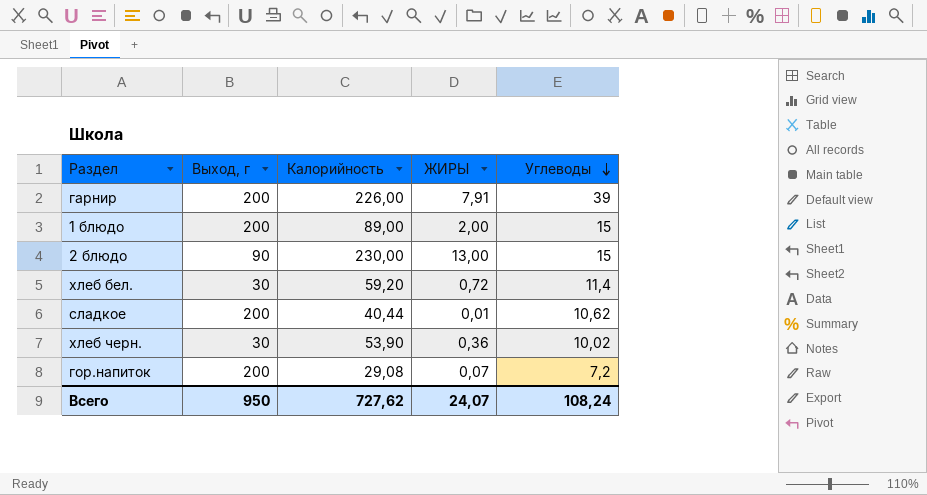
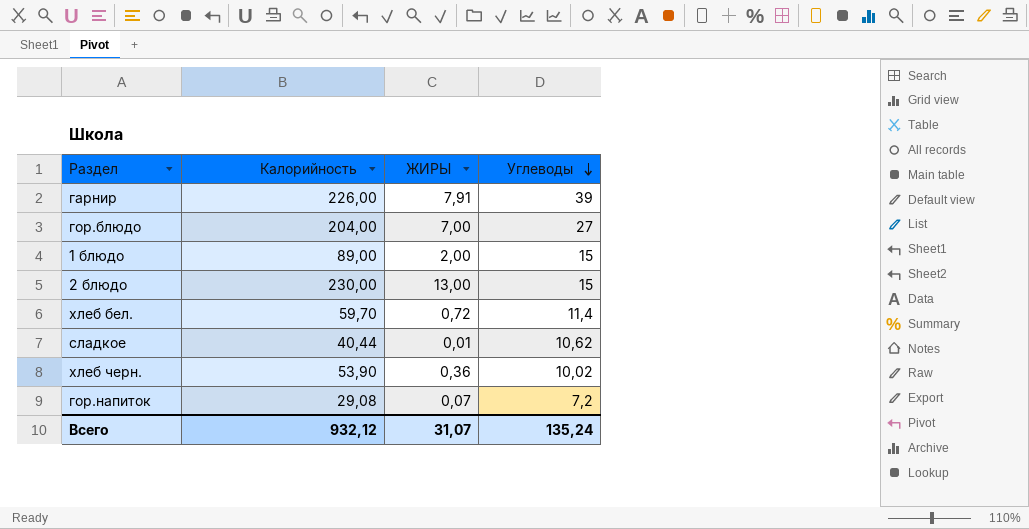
column Выход, г | position: 2 -> none
row гор.блюдо: none -> 204,00 | 7,00 | 27
хлеб бел. | Калорийность: 59,20 -> 59,70
Всего | Калорийность: 727,62 -> 932,12
Всего | ЖИРЫ: 24,07 -> 31,07
Всего | Углеводы: 108,24 -> 135,24

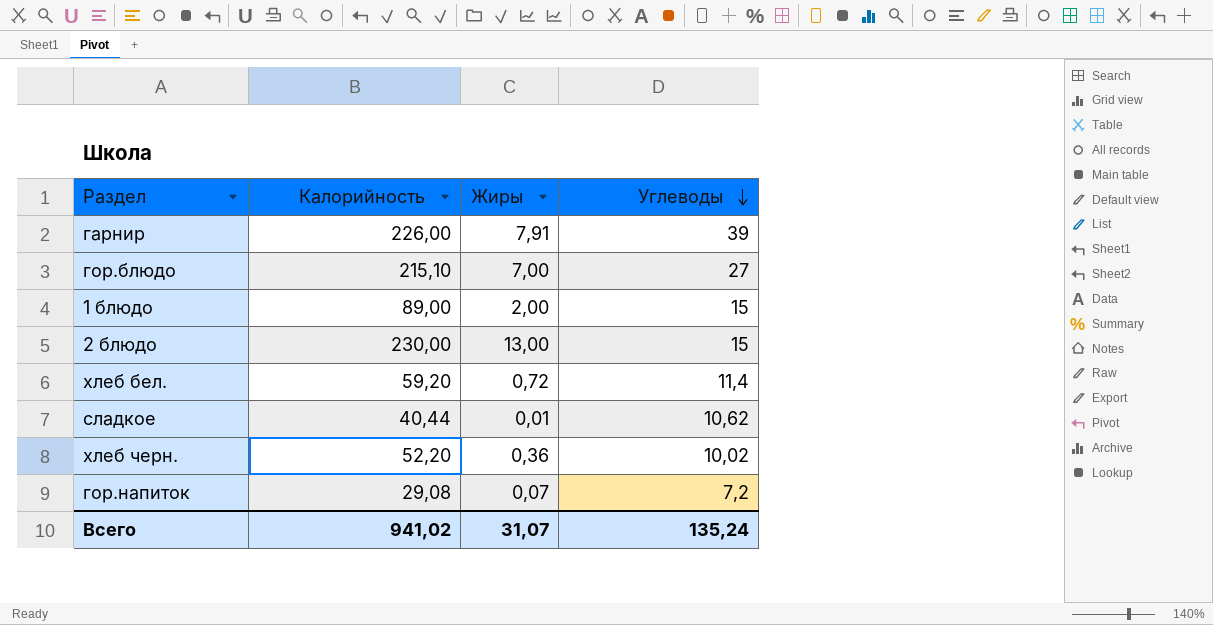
column name: ЖИРЫ -> Жиры
гор.блюдо | Калорийность: 204,00 -> 215,10
хлеб бел. | Калорийность: 59,70 -> 59,20
хлеб черн. | Калорийность: 53,90 -> 52,20
Всего | Калорийность: 932,12 -> 941,02

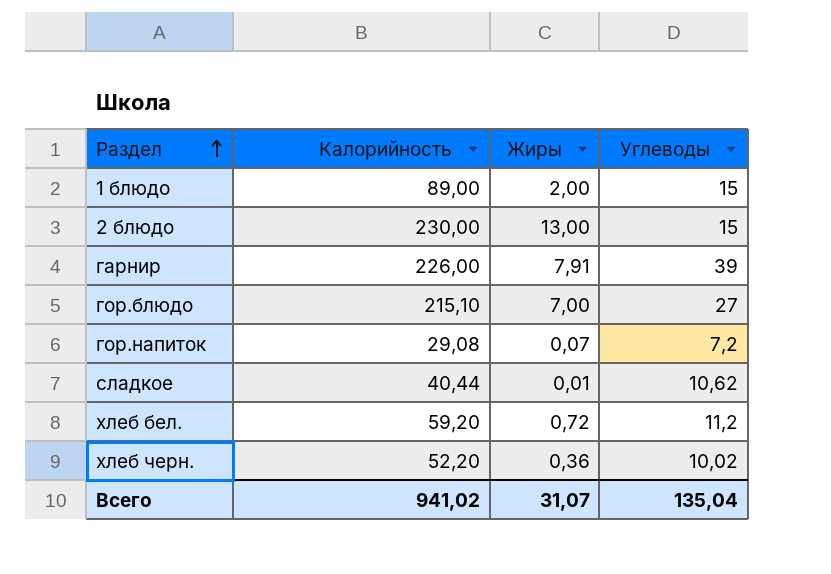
row order: Углеводы descending -> Раздел ascending
хлеб бел. | Углеводы: 11,4 -> 11,2
Всего | Углеводы: 135,24 -> 135,04

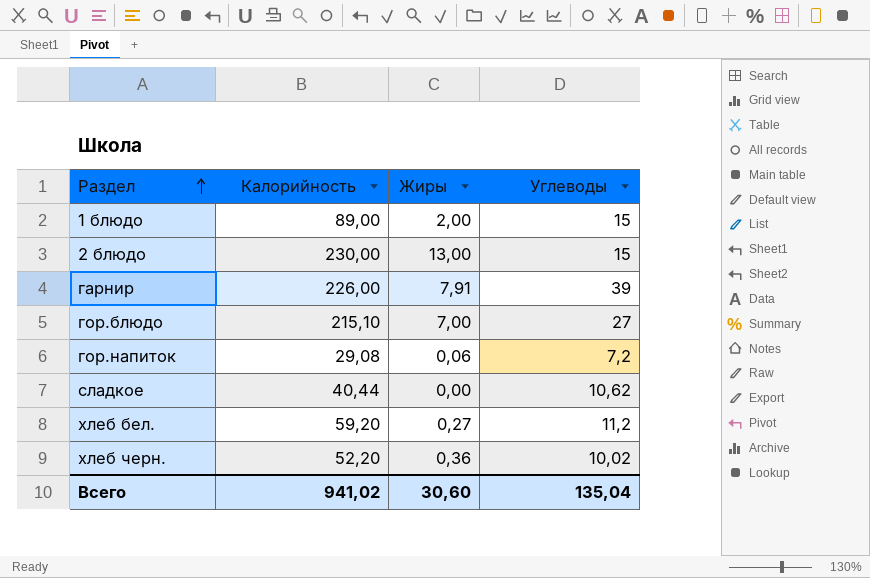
гор.напиток | Жиры: 0,07 -> 0,06
сладкое | Жиры: 0,01 -> 0,00
хлеб бел. | Жиры: 0,72 -> 0,27
Всего | Жиры: 31,07 -> 30,60

